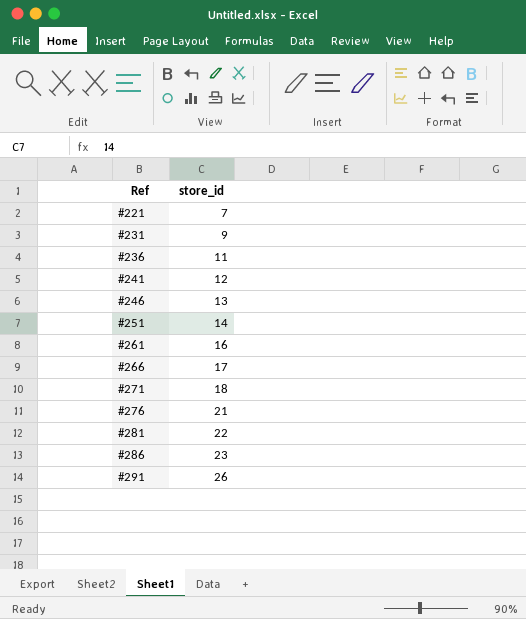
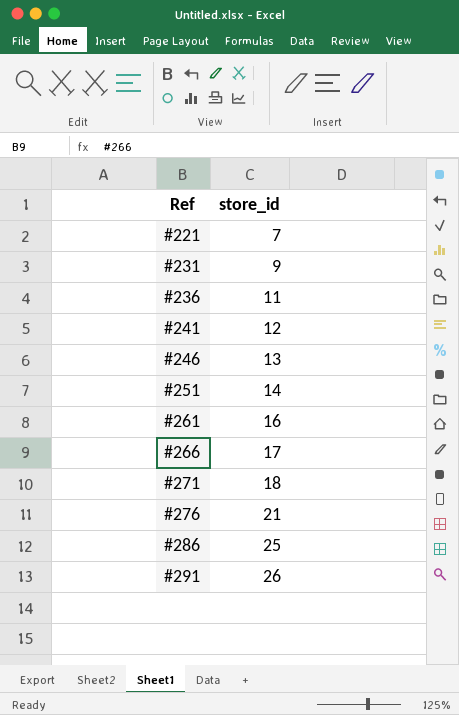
row #281: 22 -> none
#286 | store_id: 23 -> 25

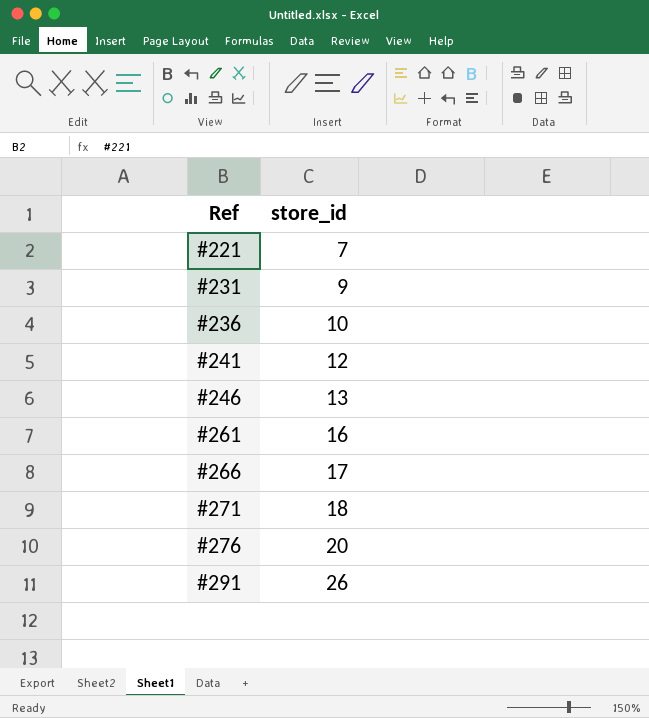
row #251: 14 -> none
row #286: 25 -> none
#236 | store_id: 11 -> 10
#276 | store_id: 21 -> 20

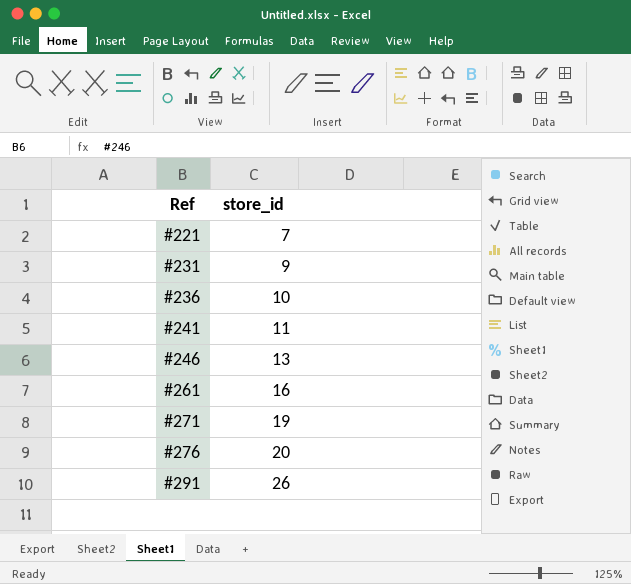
row #266: 17 -> none
#241 | store_id: 12 -> 11
#271 | store_id: 18 -> 19

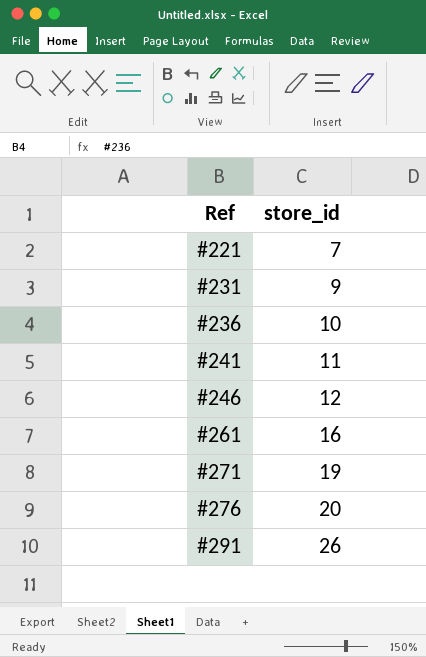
#246 | store_id: 13 -> 12

